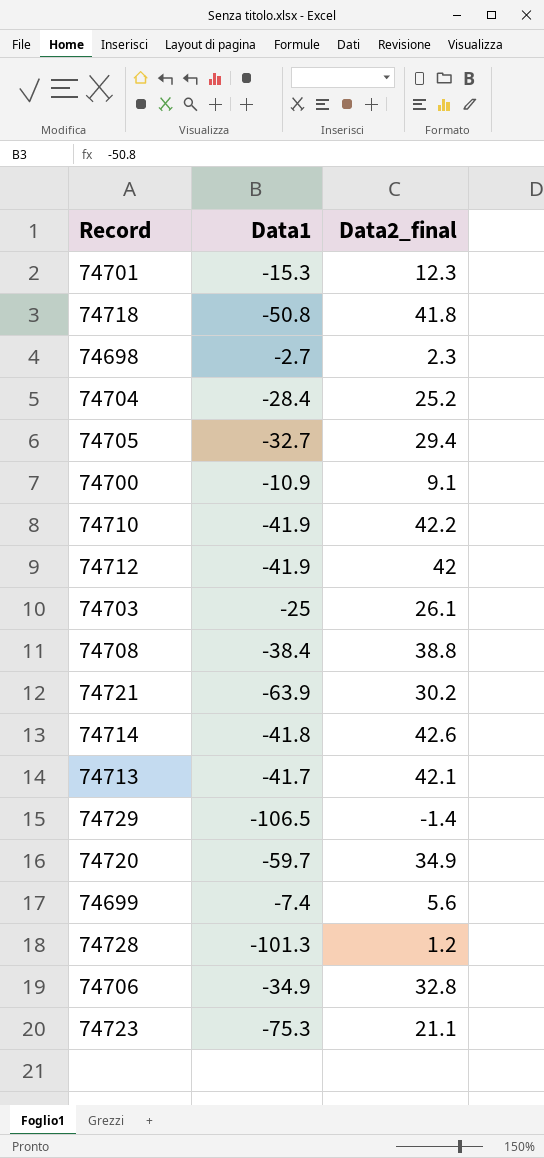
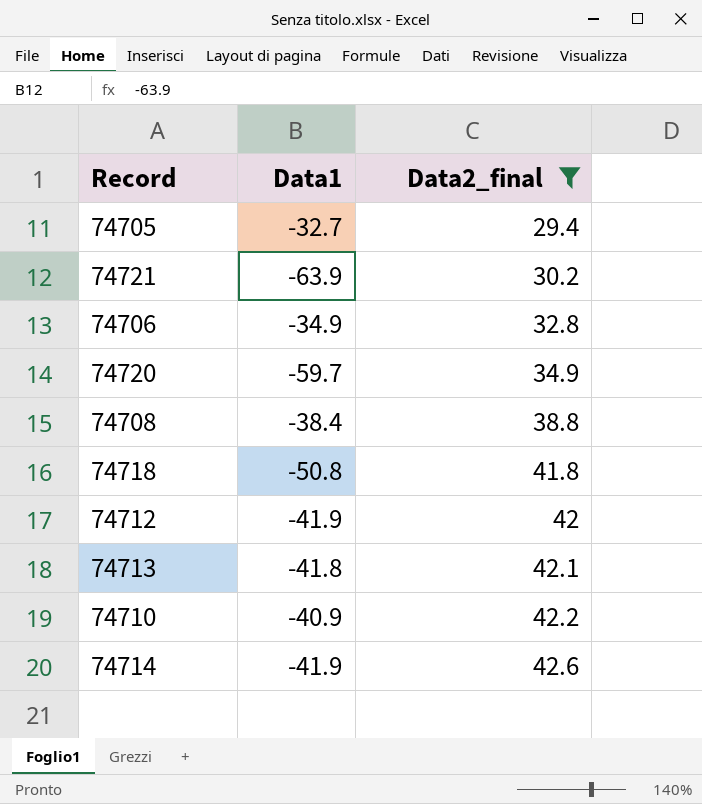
filter: none -> Data2_final >= 29.4
row order: none -> Data2_final ascending
74713 | Data1: -41.7 -> -41.8
74710 | Data1: -41.9 -> -40.9
74714 | Data1: -41.8 -> -41.9

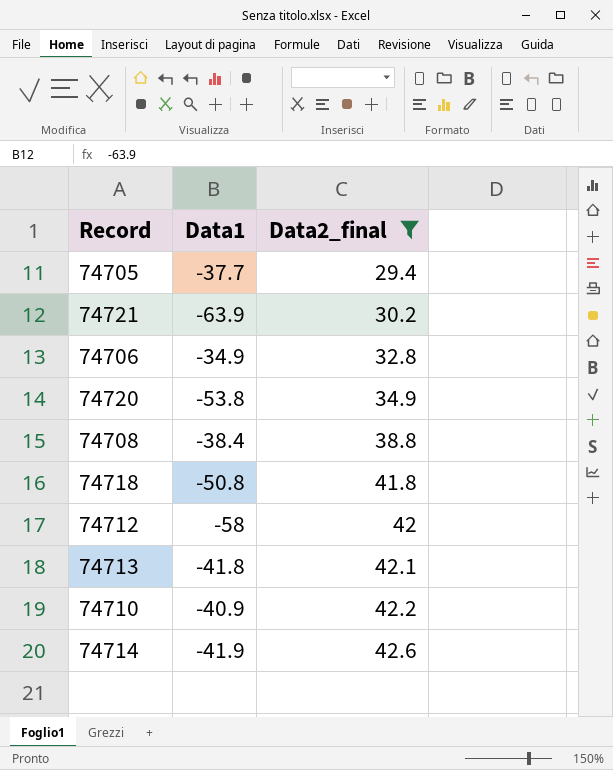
74705 | Data1: -32.7 -> -37.7
74720 | Data1: -59.7 -> -53.8
74712 | Data1: -41.9 -> -58

